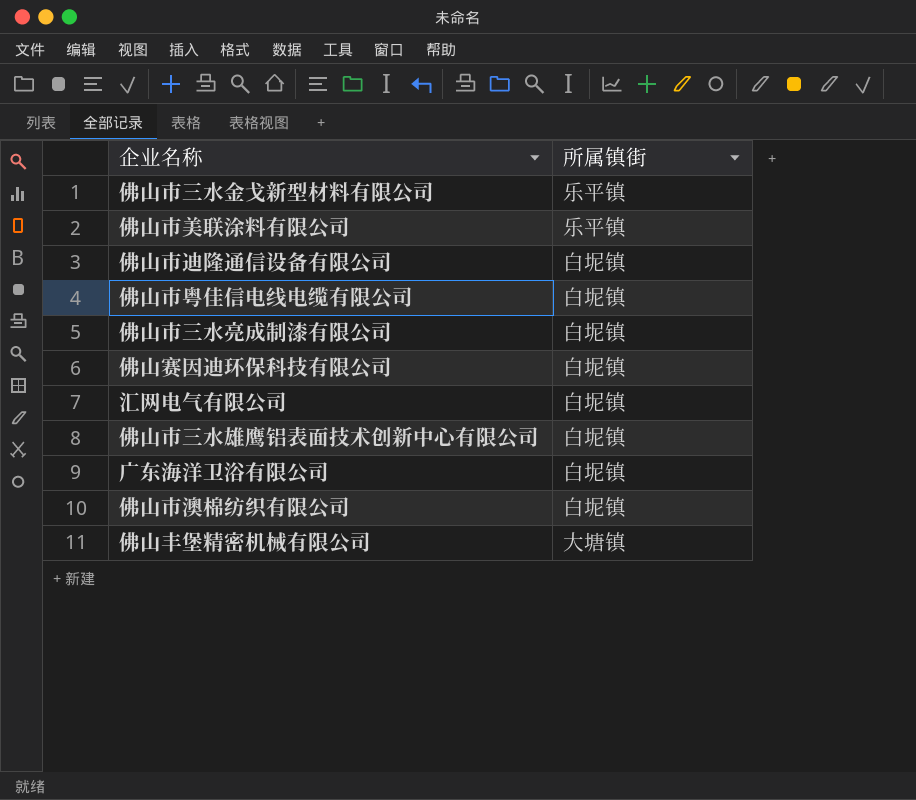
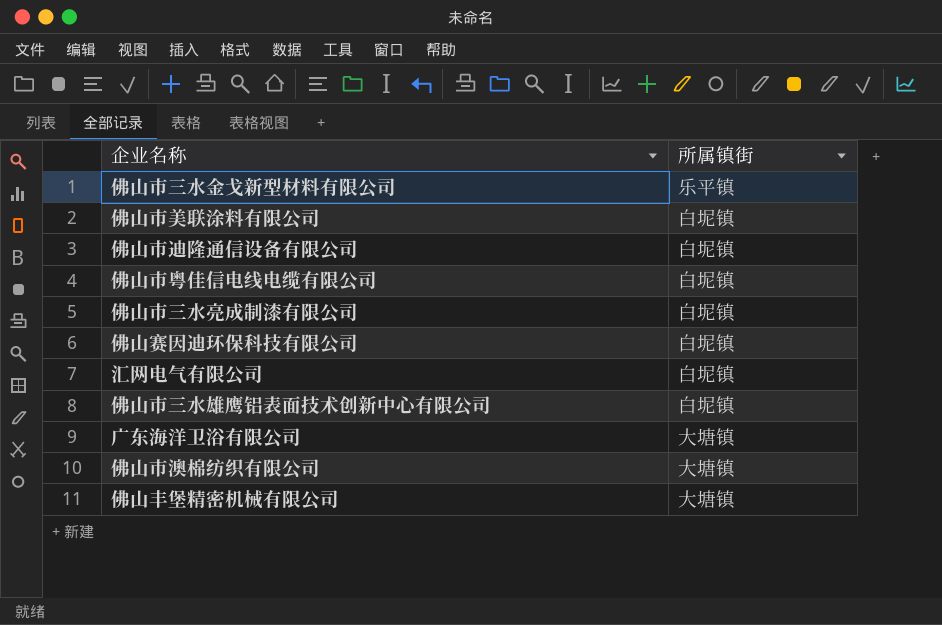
佛山市美联涂料有限公司 | 所属镇街: 乐平镇 -> 白坭镇
广东海洋卫浴有限公司 | 所属镇街: 白坭镇 -> 大塘镇
佛山市澳棉纺织有限公司 | 所属镇街: 白坭镇 -> 大塘镇

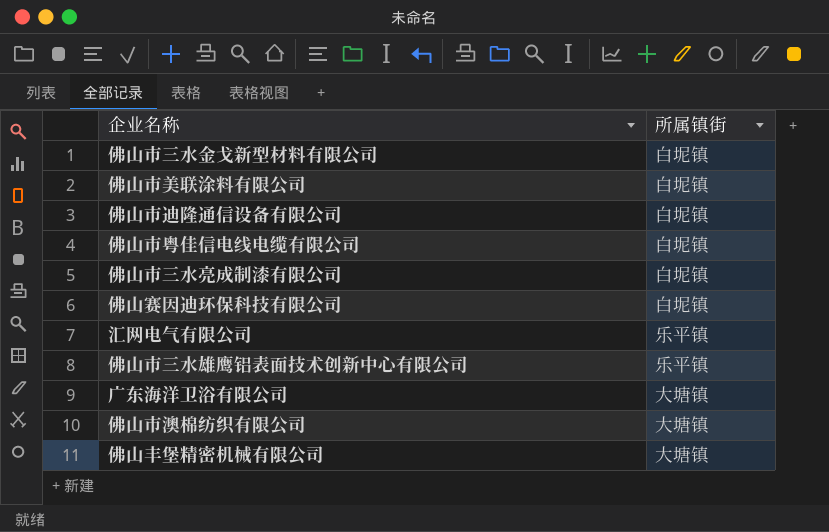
佛山市三水金戈新型材料有限公司 | 所属镇街: 乐平镇 -> 白坭镇
汇网电气有限公司 | 所属镇街: 白坭镇 -> 乐平镇
佛山市三水雄鹰铝表面技术创新中心有限公司 | 所属镇街: 白坭镇 -> 乐平镇

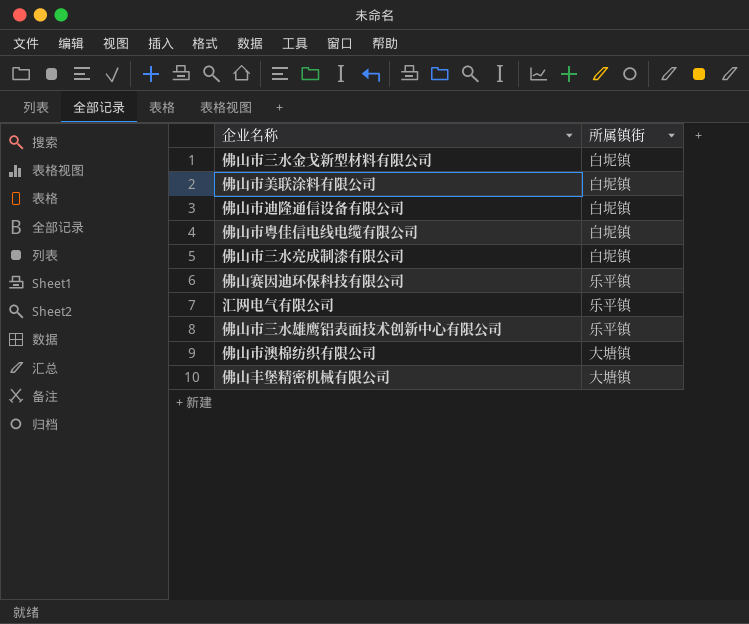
row 广东海洋卫浴有限公司: 大塘镇 -> none
佛山赛因迪环保科技有限公司 | 所属镇街: 白坭镇 -> 乐平镇

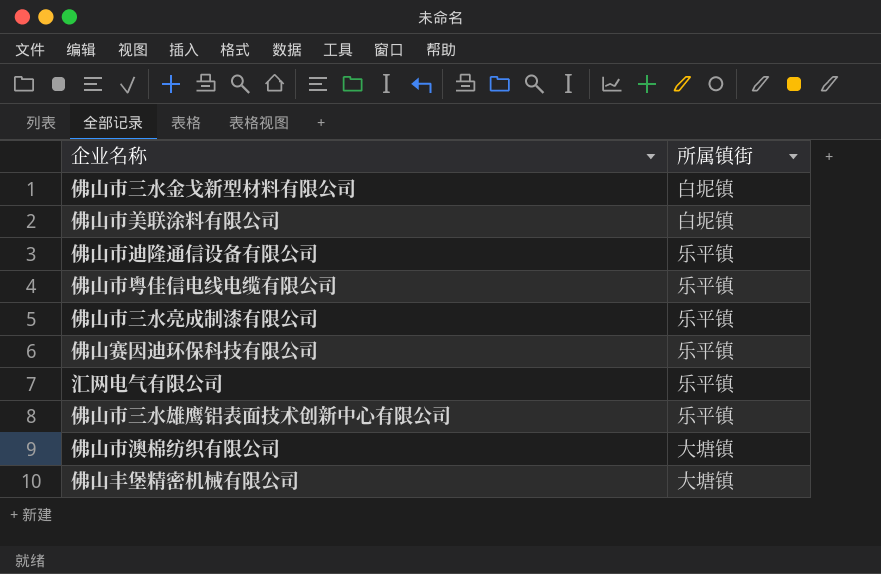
佛山市迪隆通信设备有限公司 | 所属镇街: 白坭镇 -> 乐平镇
佛山市粤佳信电线电缆有限公司 | 所属镇街: 白坭镇 -> 乐平镇
佛山市三水亮成制漆有限公司 | 所属镇街: 白坭镇 -> 乐平镇

